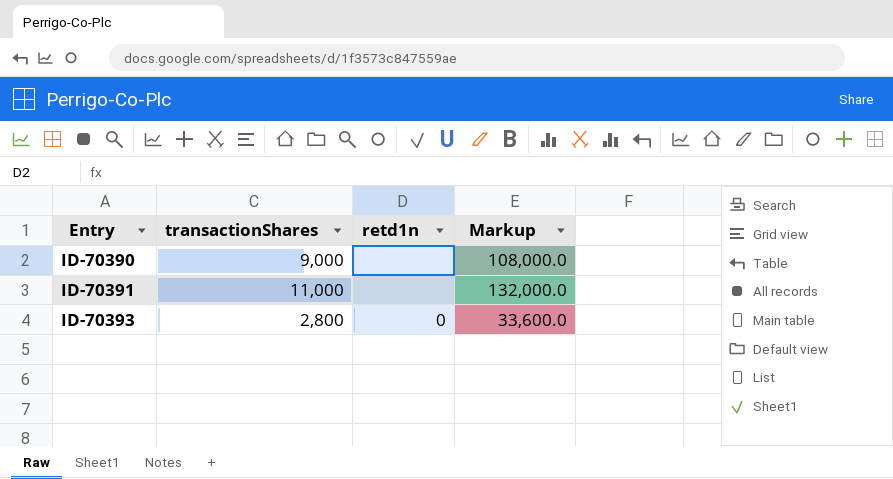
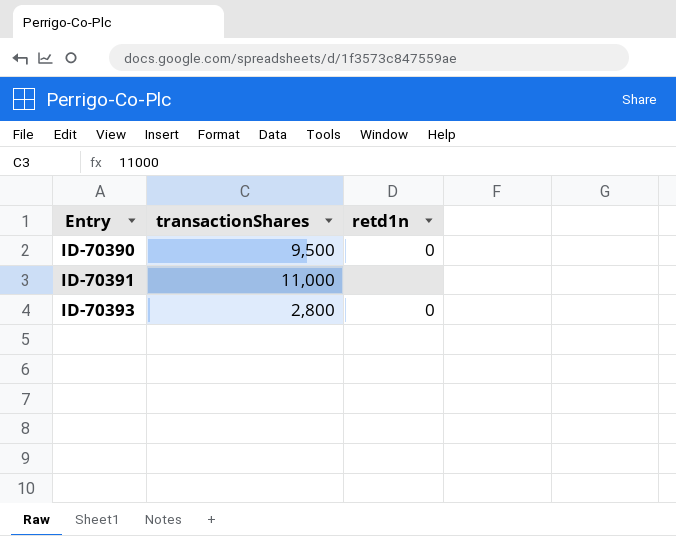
column Markup | formula: [transactionShares] * 12 -> none
ID-70390 | transactionShares: 9,000 -> 9,500
ID-70390 | retd1n: none -> 0

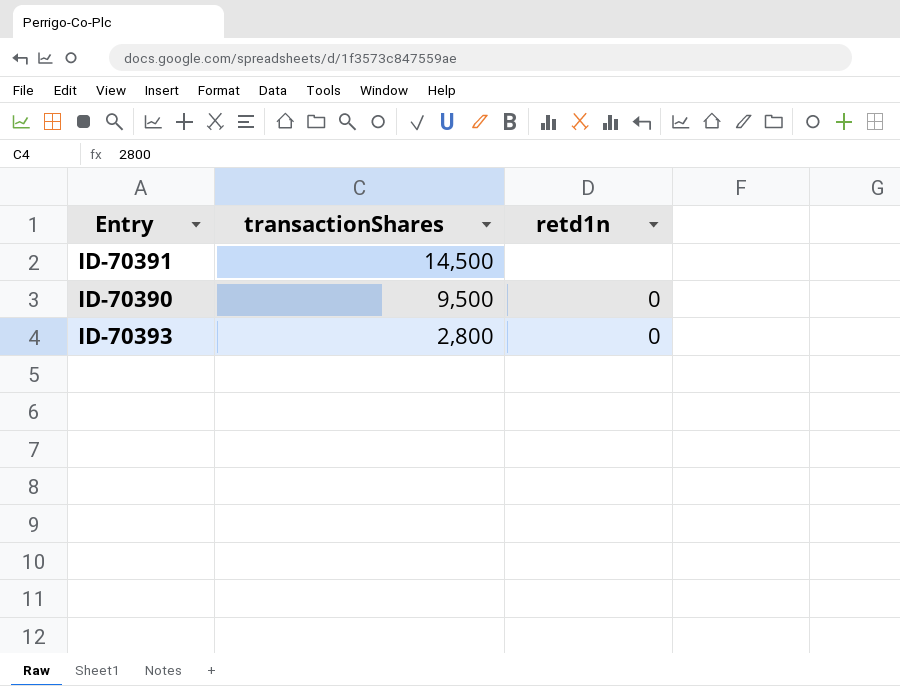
row order: Entry ascending -> transactionShares descending
ID-70391 | transactionShares: 11,000 -> 14,500

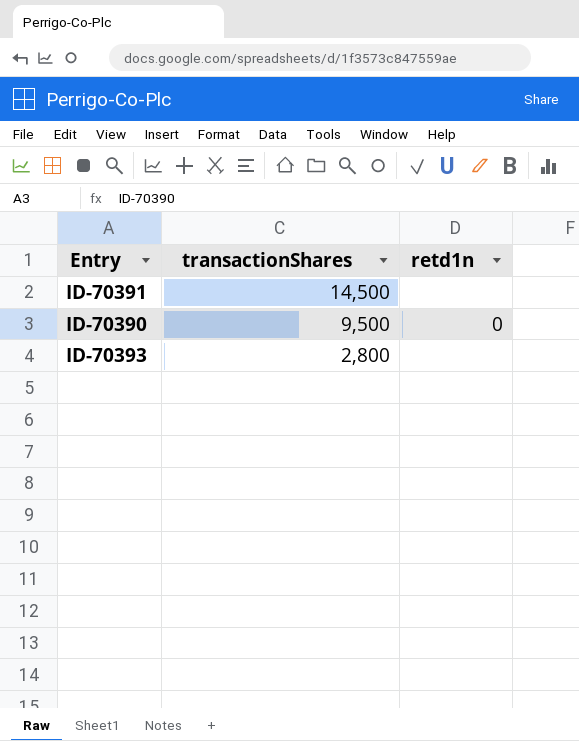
ID-70393 | retd1n: 0 -> none

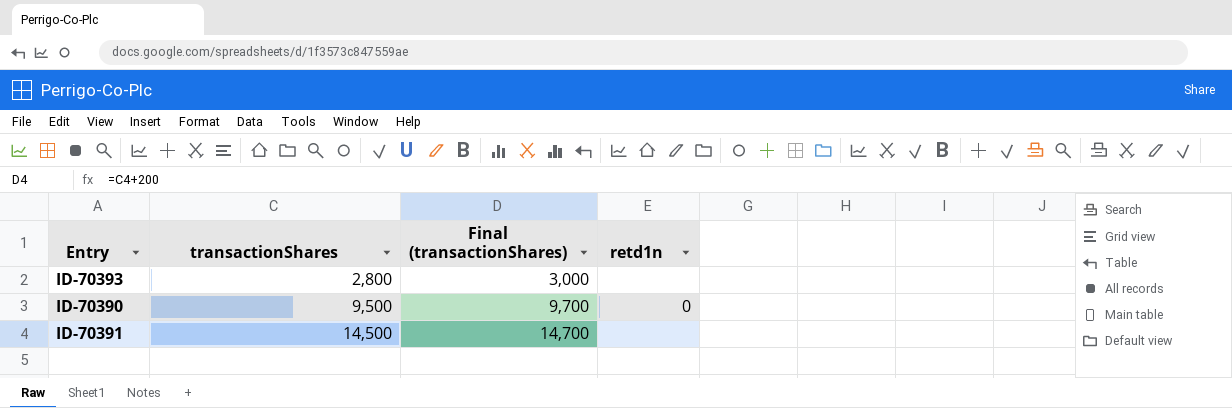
row order: transactionShares descending -> transactionShares ascending
column Final (transactionShares) | formula: none -> [transactionShares] + 200

